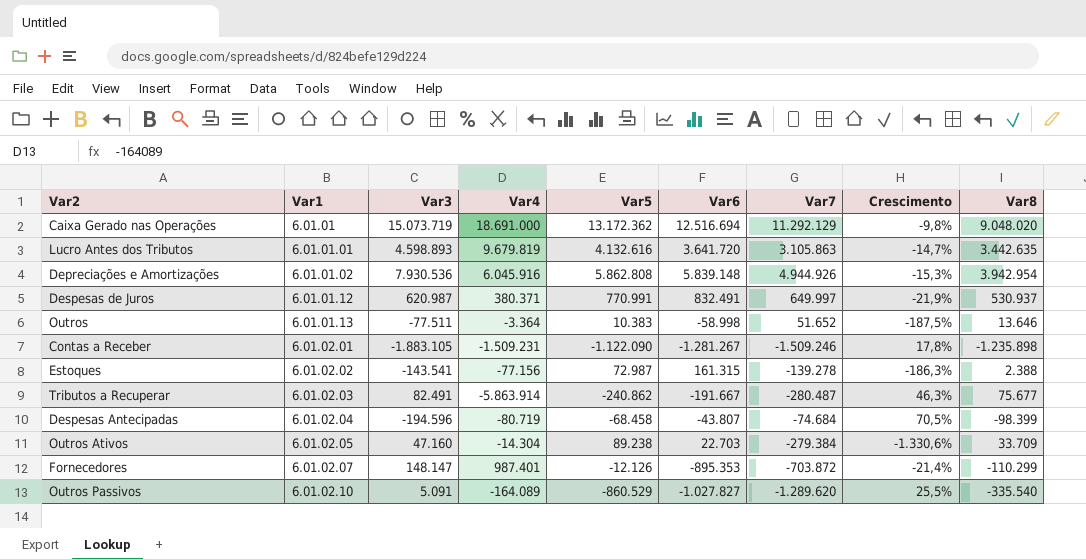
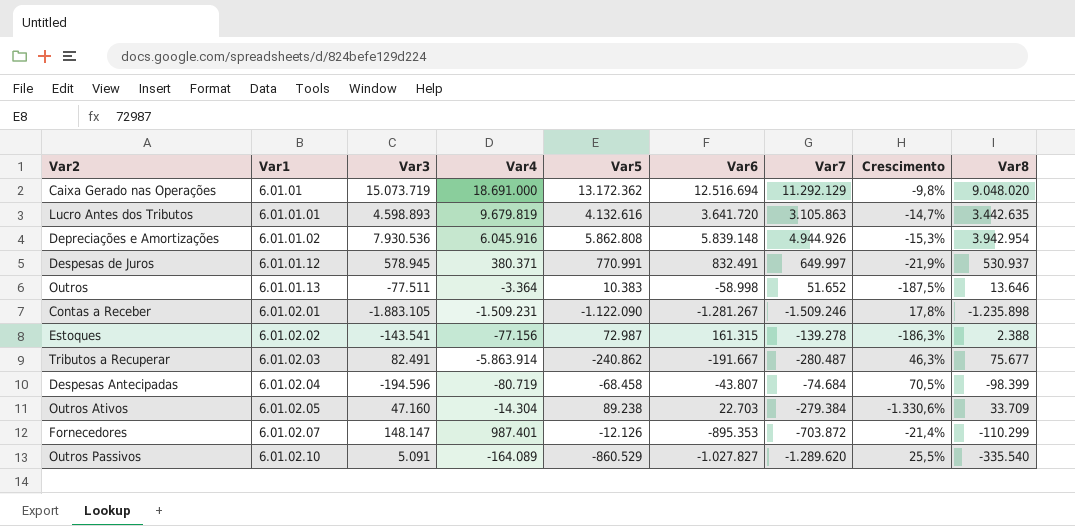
Despesas de Juros | Var3: 620.987 -> 578.945

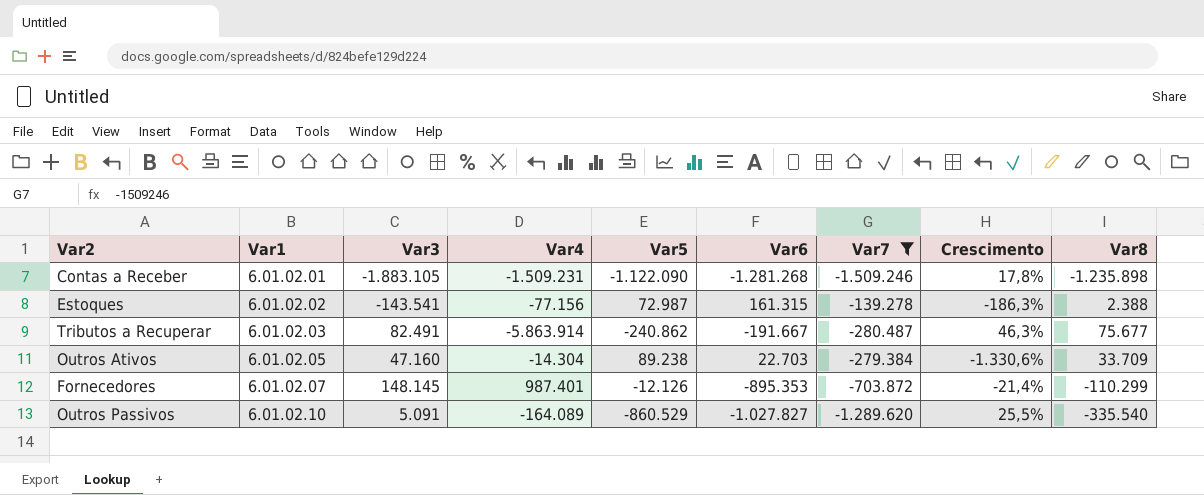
filter: none -> Var7 <= -139.278
Contas a Receber | Var6: -1.281.267 -> -1.281.268
Fornecedores | Var3: 148.147 -> 148.145

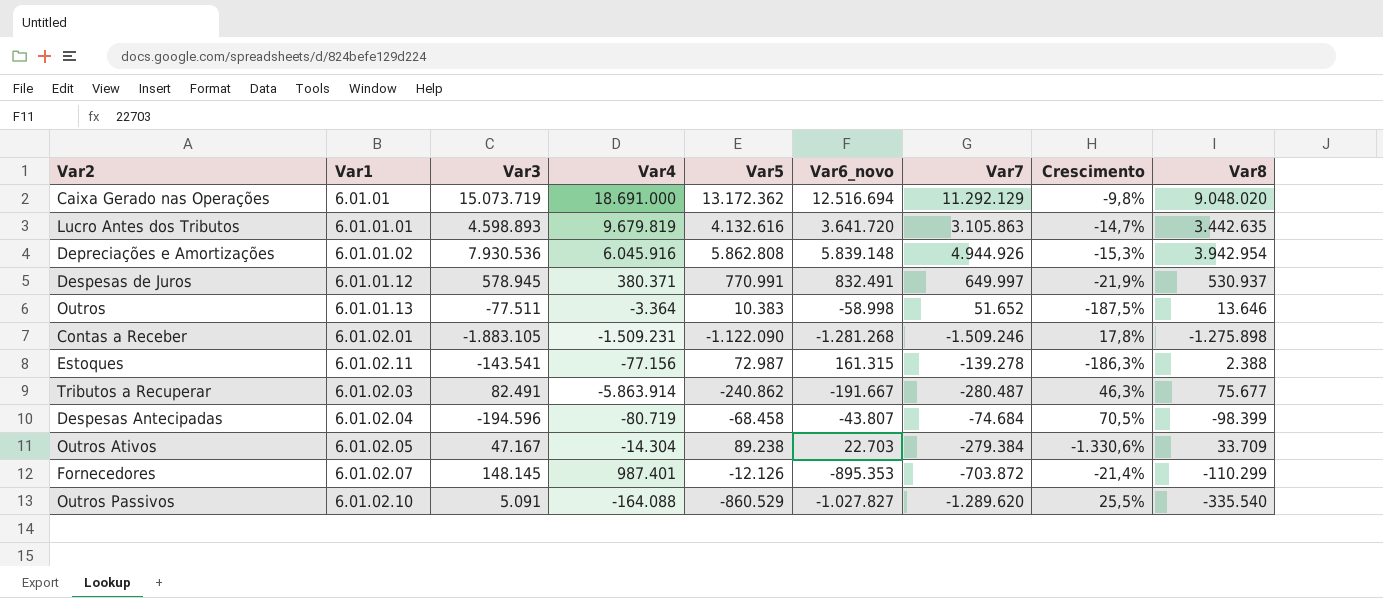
filter: Var7 <= -139.278 -> none
column name: Var6 -> Var6_novo
Contas a Receber | Var8: -1.235.898 -> -1.275.898
Estoques | Var1: 6.01.02.02 -> 6.01.02.11
Outros Ativos | Var3: 47.160 -> 47.167
Outros Passivos | Var4: -164.089 -> -164.088

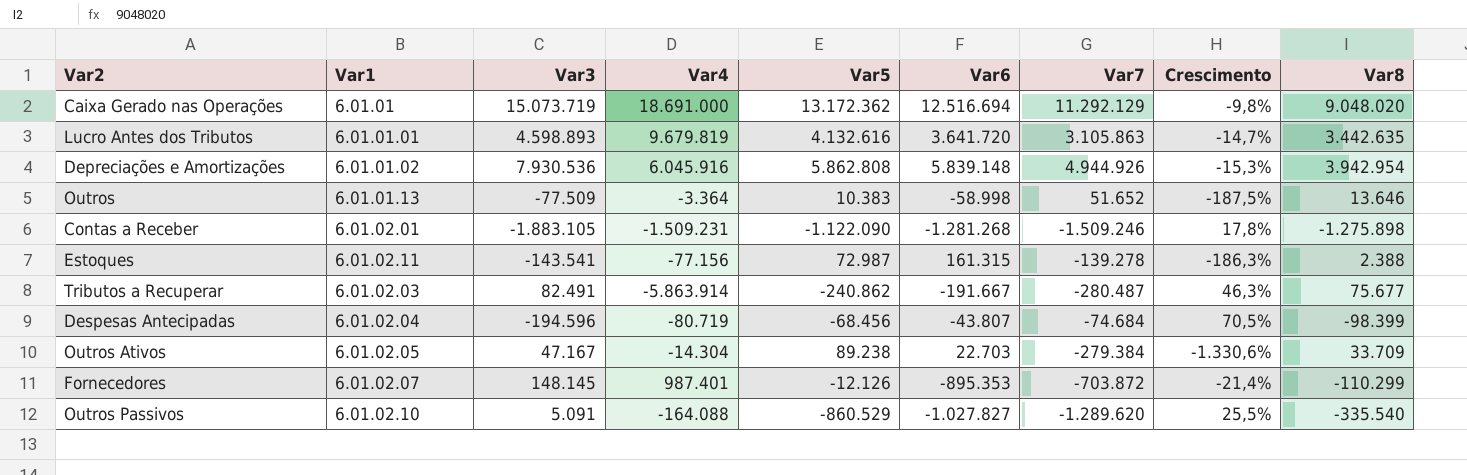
column name: Var6_novo -> Var6
row Despesas de Juros: 6.01.01.12 | 578.945 | 380.371 | 770.991 | 832.491 | 649.997 | -21,9% | 530.937 -> none
Outros | Var3: -77.511 -> -77.509
Despesas Antecipadas | Var5: -68.458 -> -68.456

